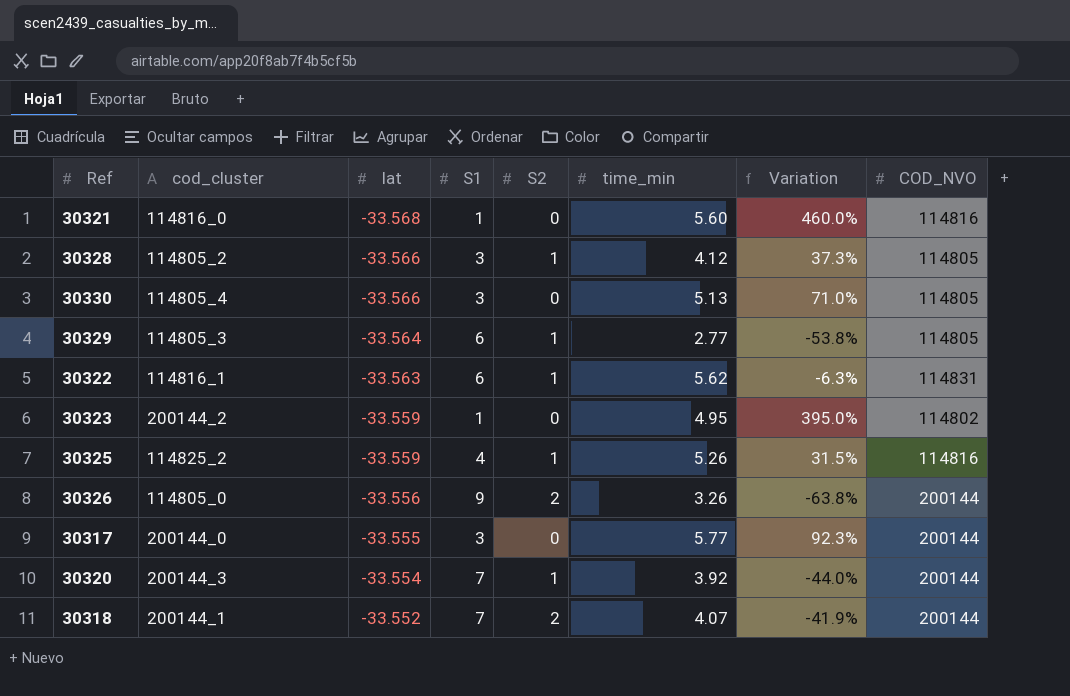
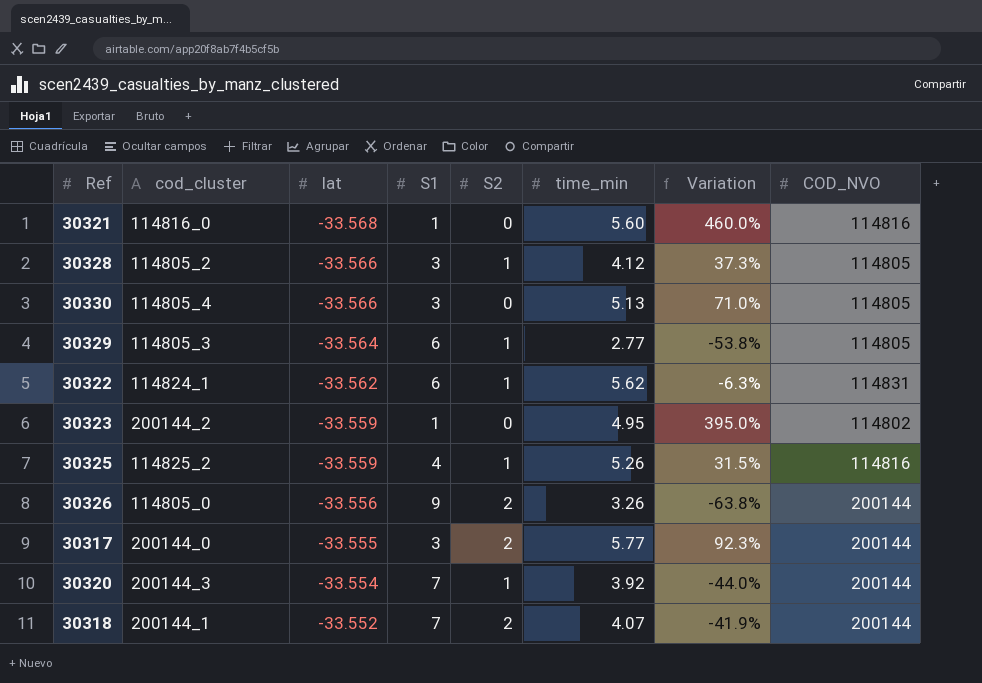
30322 | cod_cluster: 114816_1 -> 114824_1
30322 | lat: -33.563 -> -33.562
30317 | S2: 0 -> 2

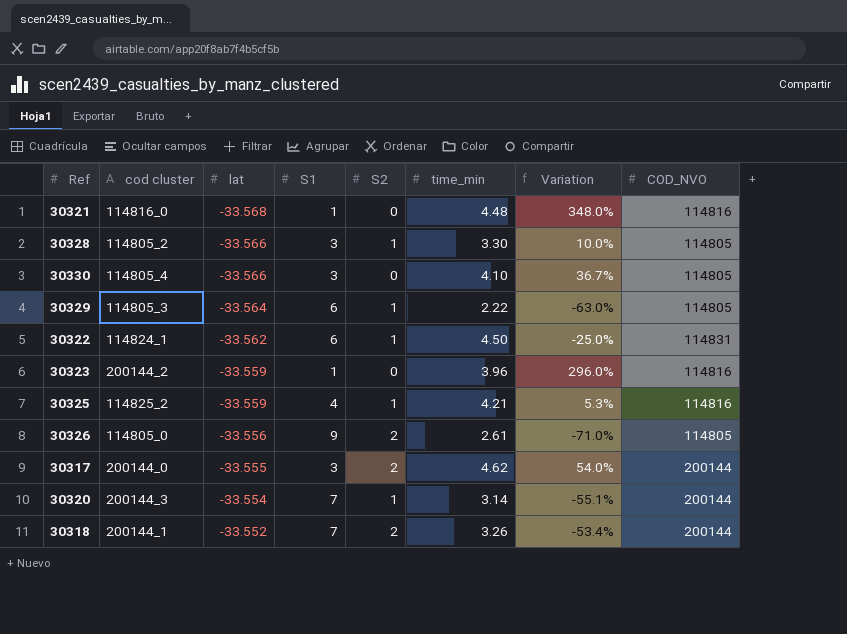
column name: cod_cluster -> cod cluster
30321 | time_min: 5.60 -> 4.48
30321 | Variation: 460.0% -> 348.0%
30328 | time_min: 4.12 -> 3.30
30328 | Variation: 37.3% -> 10.0%
30330 | time_min: 5.13 -> 4.10
30330 | Variation: 71.0% -> 36.7%
30329 | time_min: 2.77 -> 2.22
30329 | Variation: -53.8% -> -63.0%
30322 | time_min: 5.62 -> 4.50
30322 | Variation: -6.3% -> -25.0%
30323 | time_min: 4.95 -> 3.96
30323 | Variation: 395.0% -> 296.0%
30323 | COD_NVO: 114802 -> 114816
30325 | time_min: 5.26 -> 4.21
30325 | Variation: 31.5% -> 5.3%
30326 | time_min: 3.26 -> 2.61
30326 | Variation: -63.8% -> -71.0%
30326 | COD_NVO: 200144 -> 114805
30317 | time_min: 5.77 -> 4.62
30317 | Variation: 92.3% -> 54.0%
30320 | time_min: 3.92 -> 3.14
30320 | Variation: -44.0% -> -55.1%
30318 | time_min: 4.07 -> 3.26
30318 | Variation: -41.9% -> -53.4%

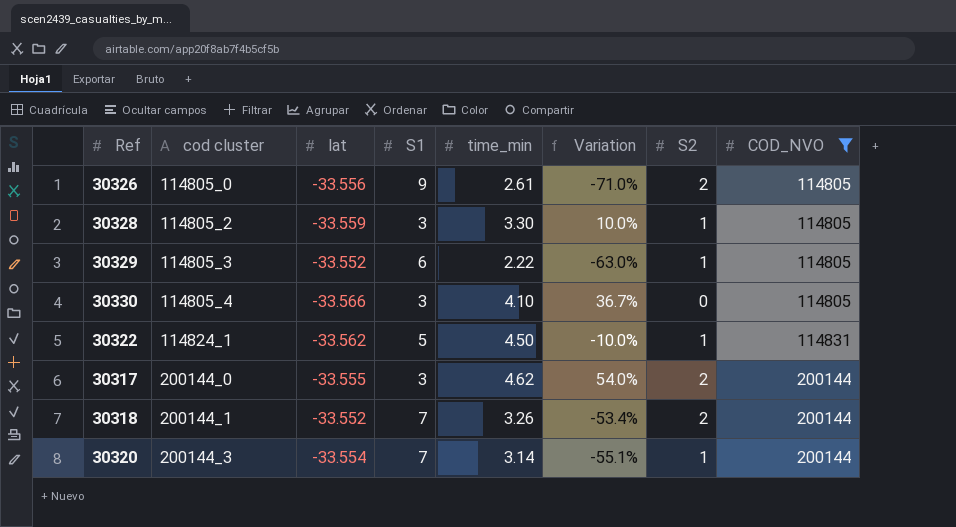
filter: none -> COD_NVO != 114816
row order: lat ascending -> cod cluster ascending
column S2 | position: 5 -> 7
30328 | lat: -33.566 -> -33.559
30329 | lat: -33.564 -> -33.552
30322 | S1: 6 -> 5
30322 | Variation: -25.0% -> -10.0%

